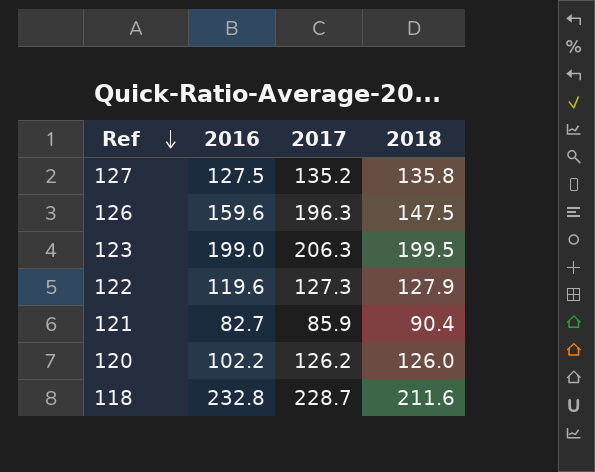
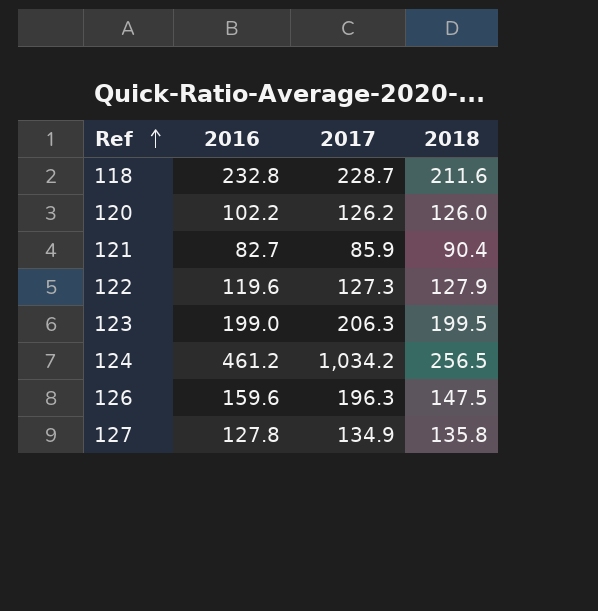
row order: Ref descending -> Ref ascending
row 124: none -> 461.2 | 1,034.2 | 256.5
127 | 2016: 127.5 -> 127.8
127 | 2017: 135.2 -> 134.9

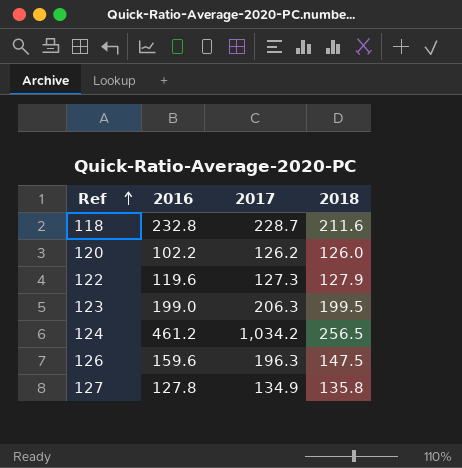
row 121: 82.7 | 85.9 | 90.4 -> none

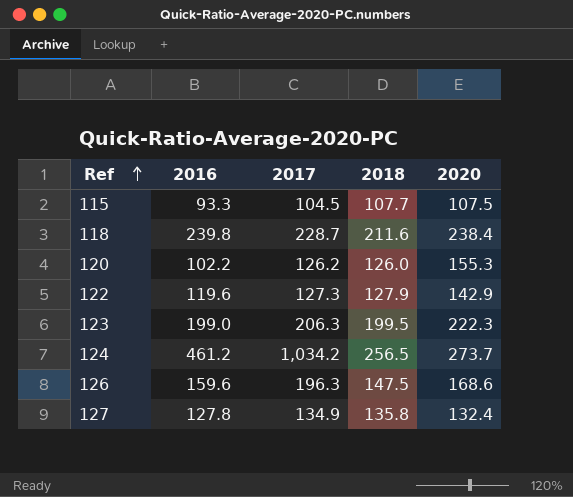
column 2020 | position: none -> 5
row 115: none -> 93.3 | 104.5 | 107.7 | 107.5
118 | 2016: 232.8 -> 239.8

